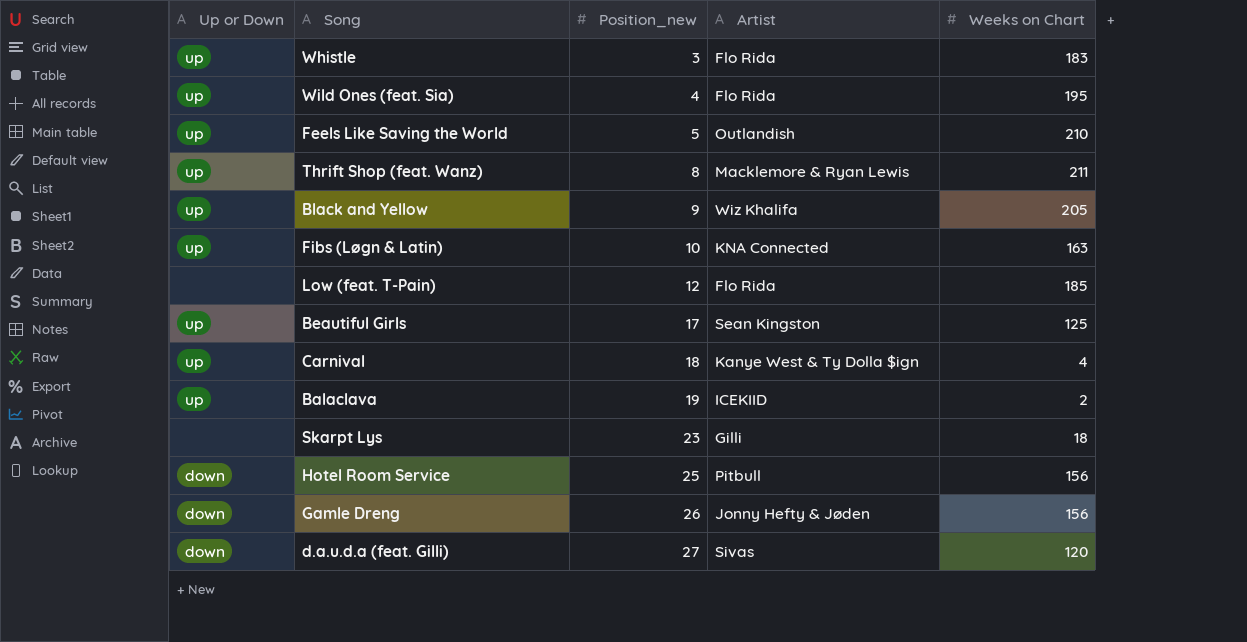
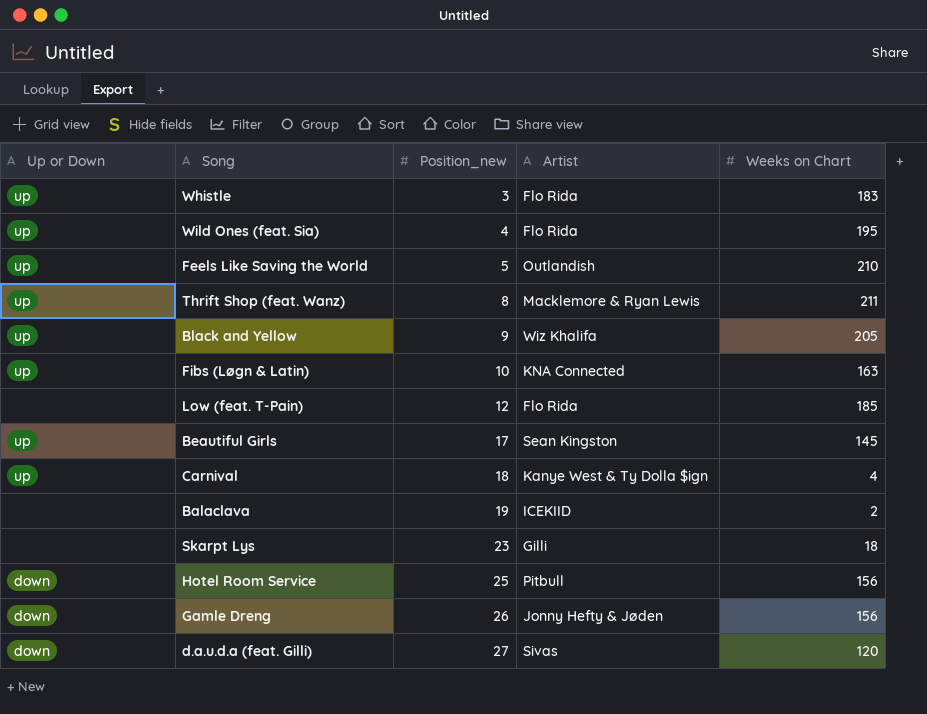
Beautiful Girls | Weeks on Chart: 125 -> 145
Balaclava | Up or Down: up -> none

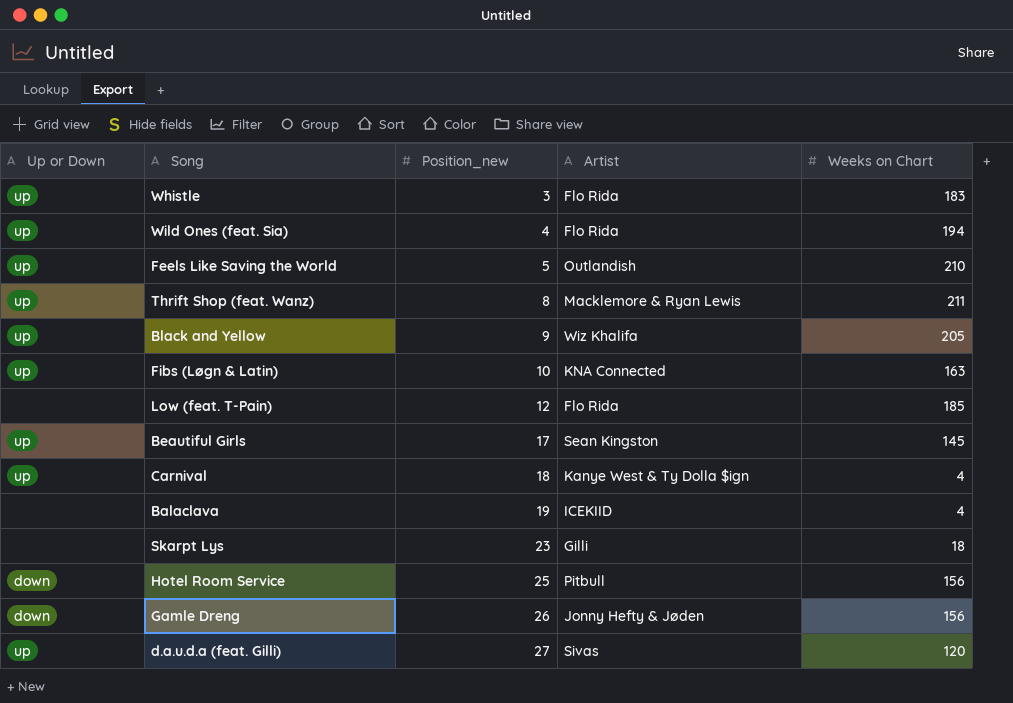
Wild Ones (feat. Sia) | Weeks on Chart: 195 -> 194
Balaclava | Weeks on Chart: 2 -> 4
d.a.u.d.a (feat. Gilli) | Up or Down: down -> up

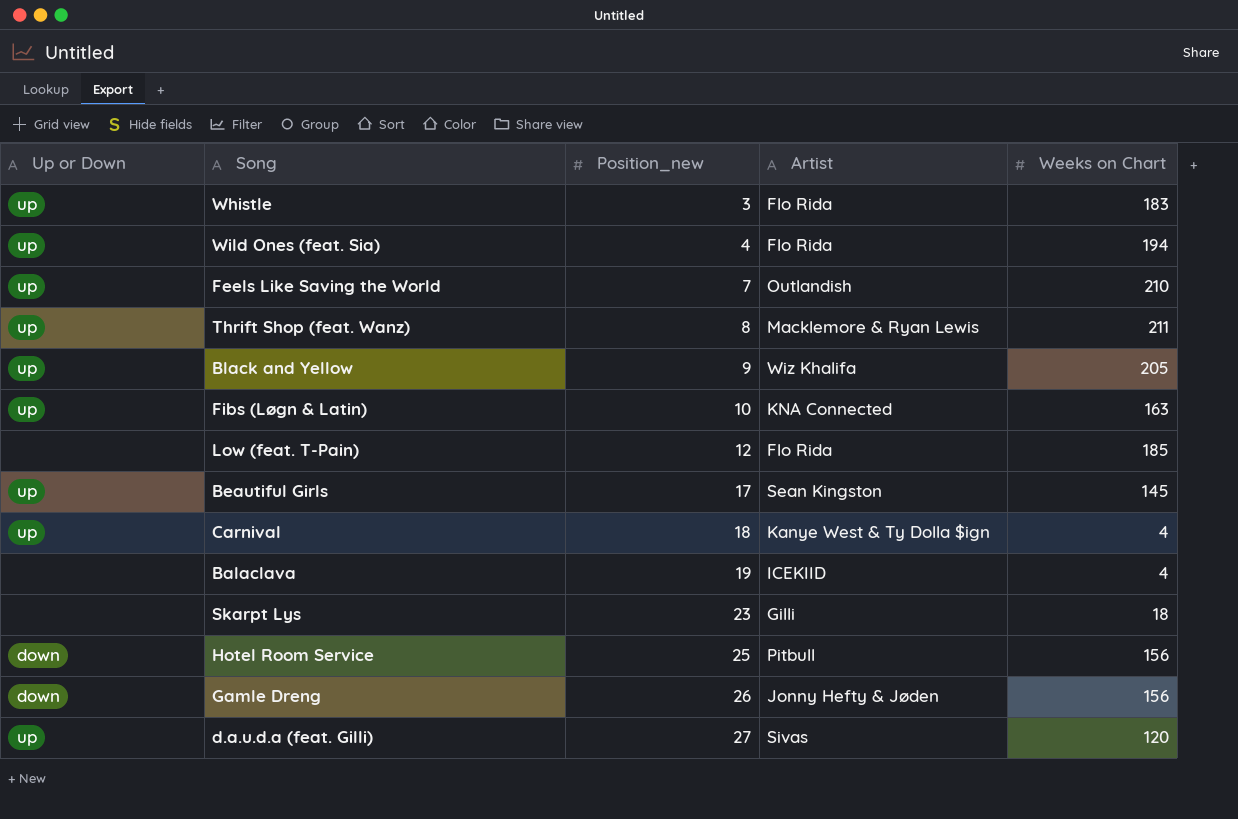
Feels Like Saving the World | Position_new: 5 -> 7

